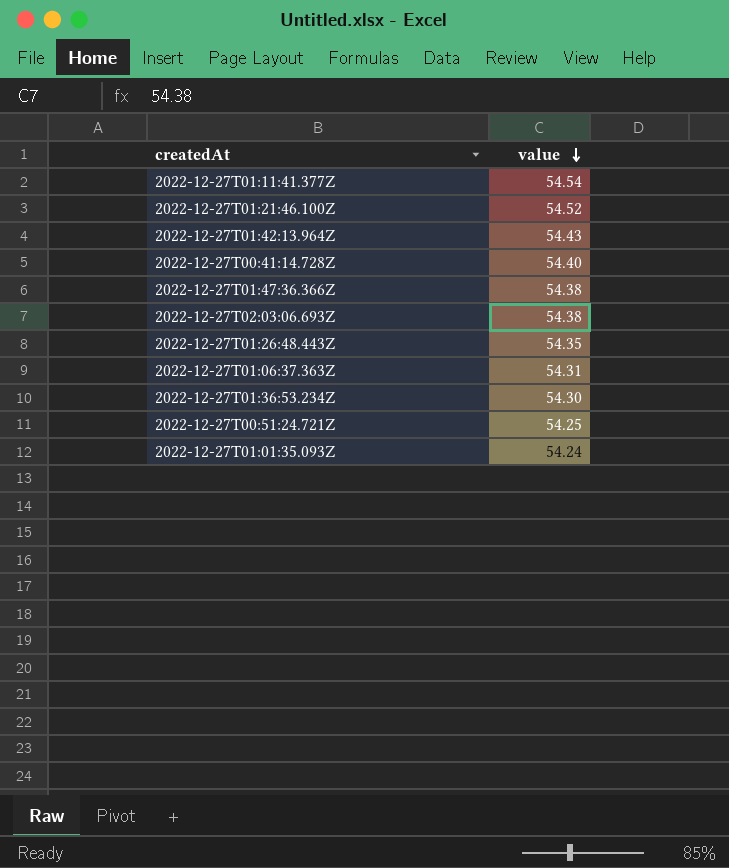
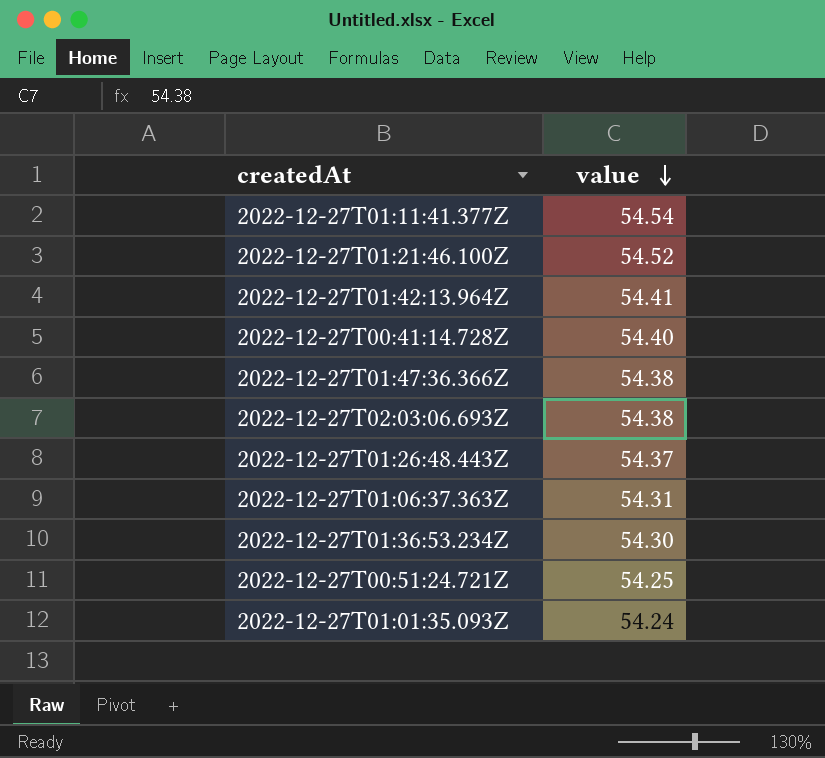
2022-12-27T01:42:13.964Z | value: 54.43 -> 54.41
2022-12-27T01:26:48.443Z | value: 54.35 -> 54.37

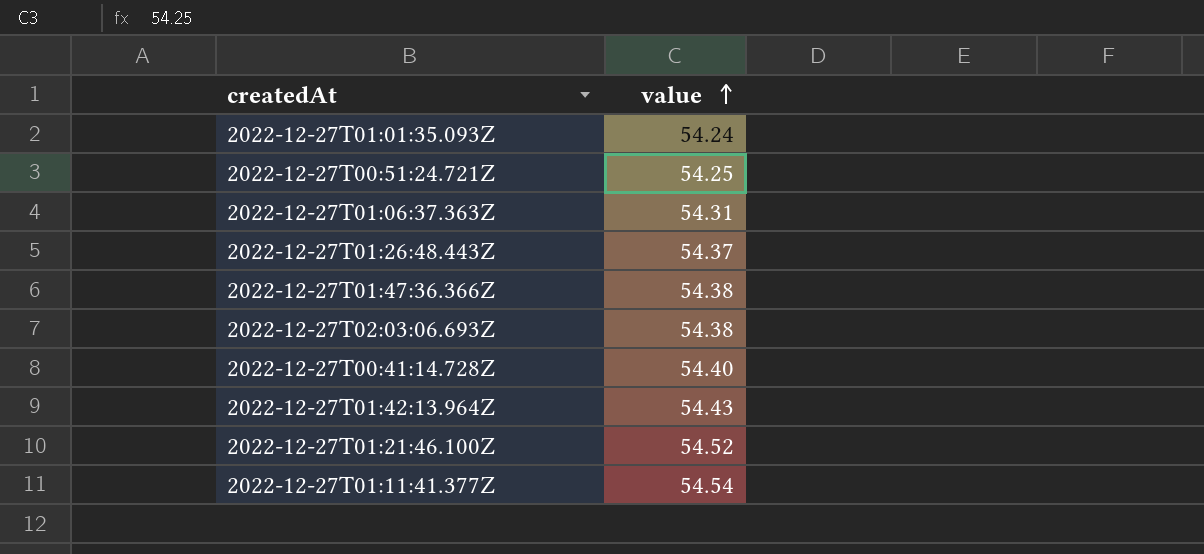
row order: value descending -> value ascending
row 2022-12-27T01:36:53.234Z: 54.30 -> none
2022-12-27T01:42:13.964Z | value: 54.41 -> 54.43

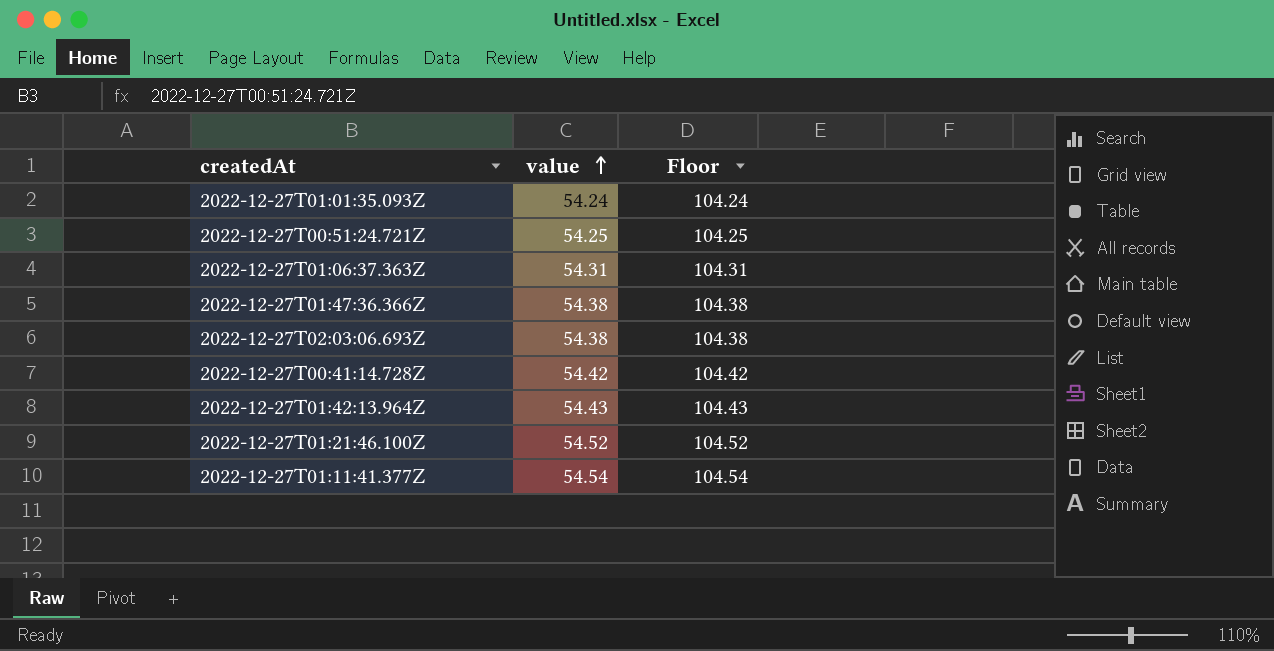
column Floor | formula: none -> [value] + 50
row 2022-12-27T01:26:48.443Z: 54.37 -> none
2022-12-27T00:41:14.728Z | value: 54.40 -> 54.42

